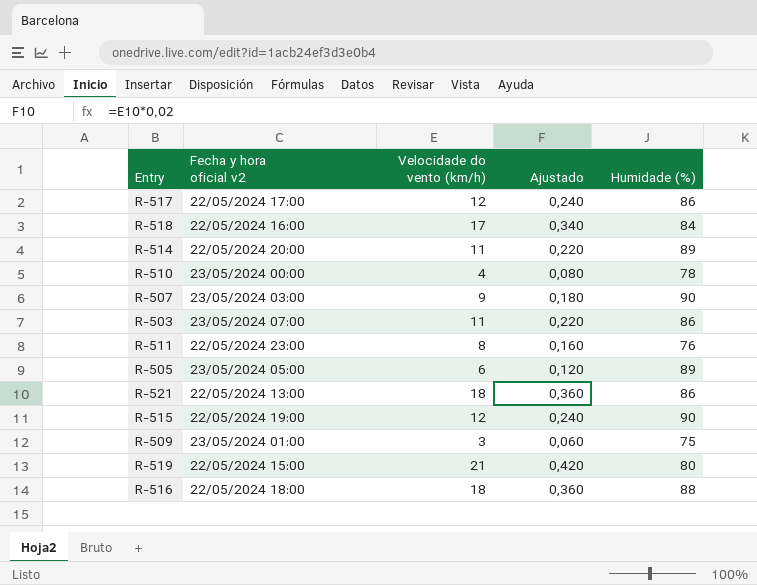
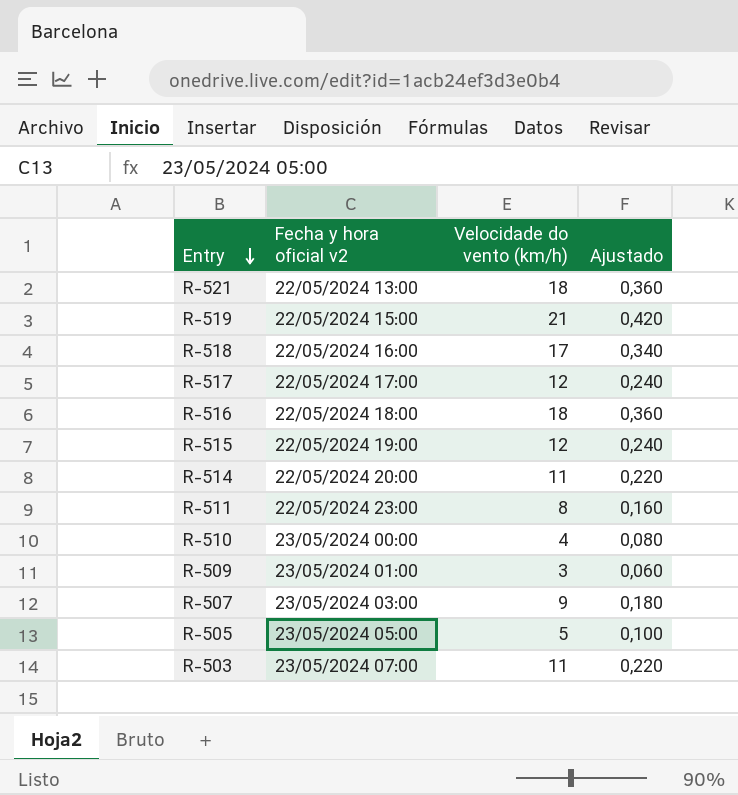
row order: none -> Entry descending
column Humidade (%) | position: 5 -> none
R-505 | Velocidade do vento (km/h): 6 -> 5
R-505 | Ajustado: 0,120 -> 0,100

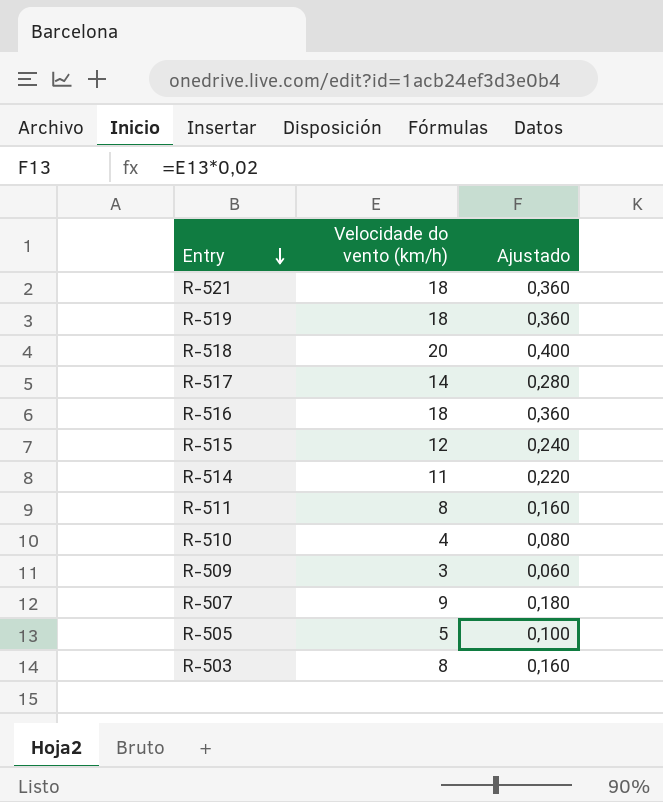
column Fecha y hora oficial v2 | position: 2 -> none
R-519 | Velocidade do vento (km/h): 21 -> 18
R-519 | Ajustado: 0,420 -> 0,360
R-518 | Velocidade do vento (km/h): 17 -> 20
R-518 | Ajustado: 0,340 -> 0,400
R-517 | Velocidade do vento (km/h): 12 -> 14
R-517 | Ajustado: 0,240 -> 0,280
R-503 | Velocidade do vento (km/h): 11 -> 8
R-503 | Ajustado: 0,220 -> 0,160

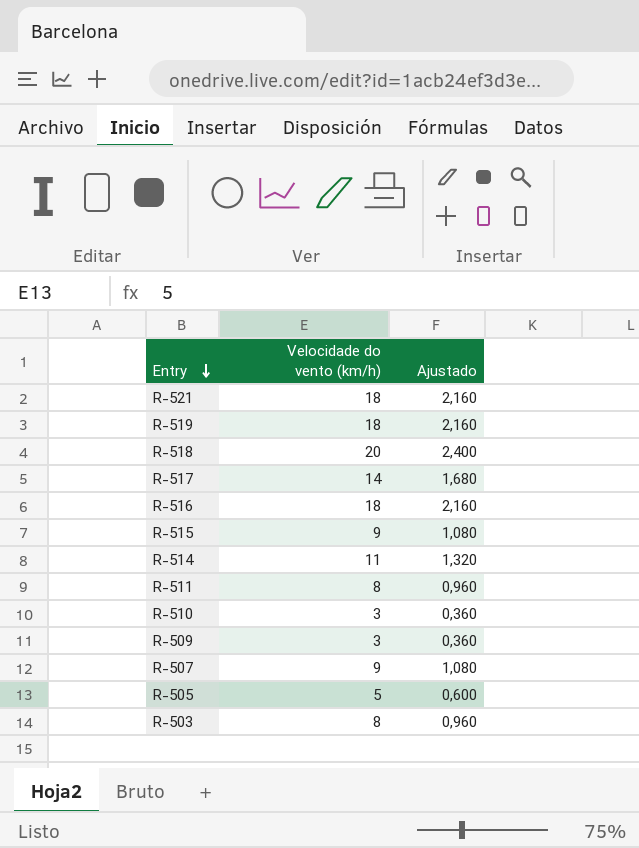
column Ajustado | formula: [Velocidade do vento (km/h)] * 0,02 -> [Velocidade do vento (km/h)] * 0,12
R-515 | Velocidade do vento (km/h): 12 -> 9
R-510 | Velocidade do vento (km/h): 4 -> 3

